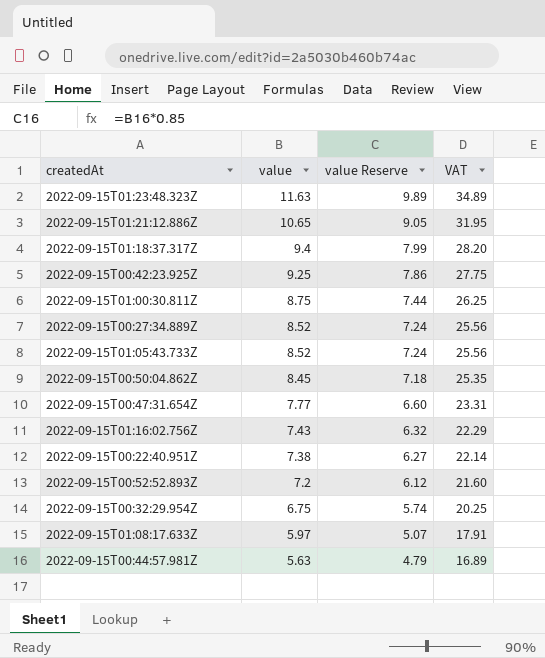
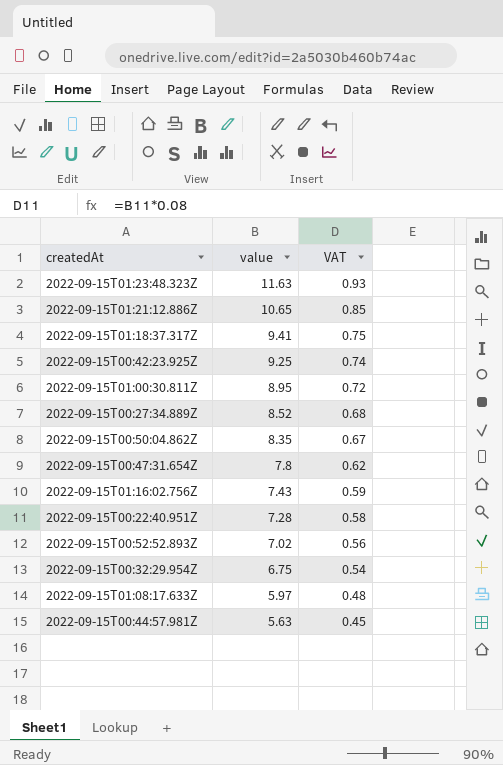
column value Reserve | formula: [value] * 0.85 -> none
column VAT | formula: [value] * 3 -> [value] * 0.08
row 2022-09-15T01:05:43.733Z: 8.52 | 7.24 | 25.56 -> none
2022-09-15T01:18:37.317Z | value: 9.4 -> 9.41
2022-09-15T01:00:30.811Z | value: 8.75 -> 8.95
2022-09-15T00:50:04.862Z | value: 8.45 -> 8.35
2022-09-15T00:47:31.654Z | value: 7.77 -> 7.8
2022-09-15T00:22:40.951Z | value: 7.38 -> 7.28
2022-09-15T00:52:52.893Z | value: 7.2 -> 7.02

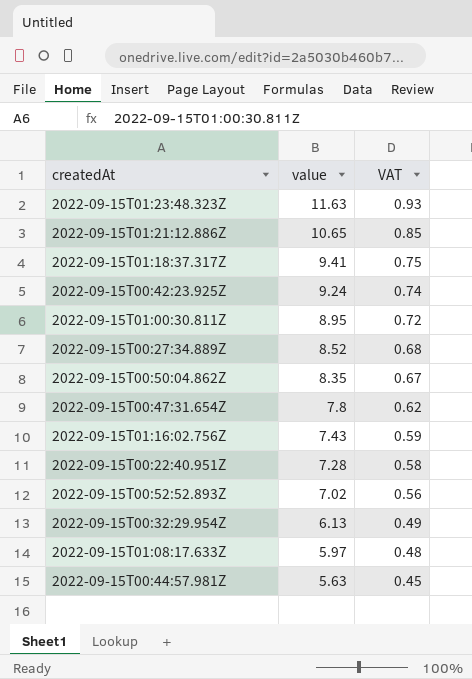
2022-09-15T00:42:23.925Z | value: 9.25 -> 9.24
2022-09-15T00:32:29.954Z | value: 6.75 -> 6.13
2022-09-15T00:32:29.954Z | VAT: 0.54 -> 0.49

